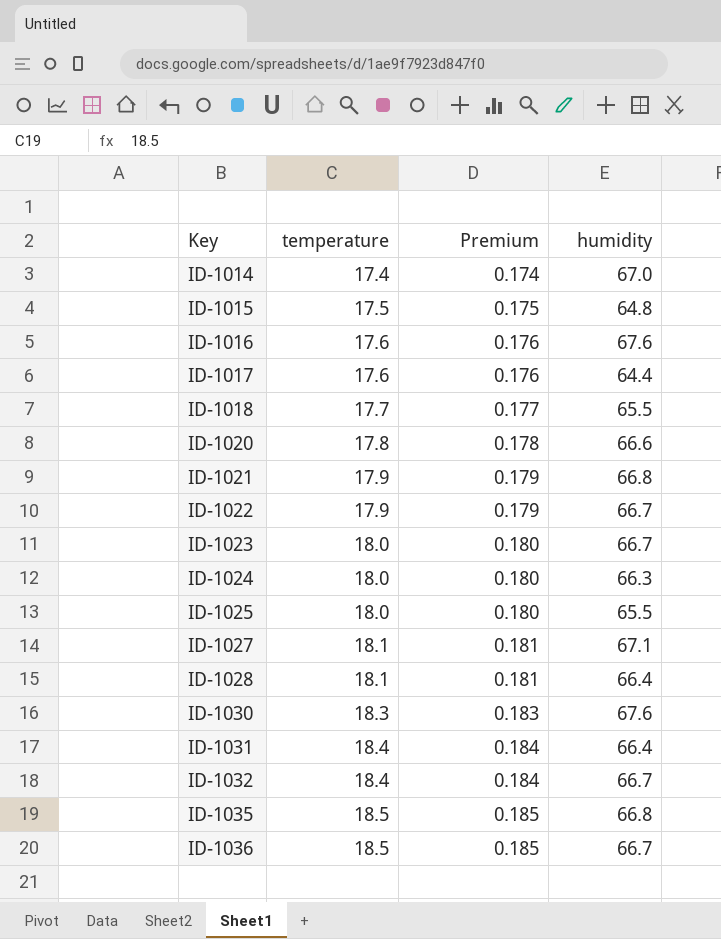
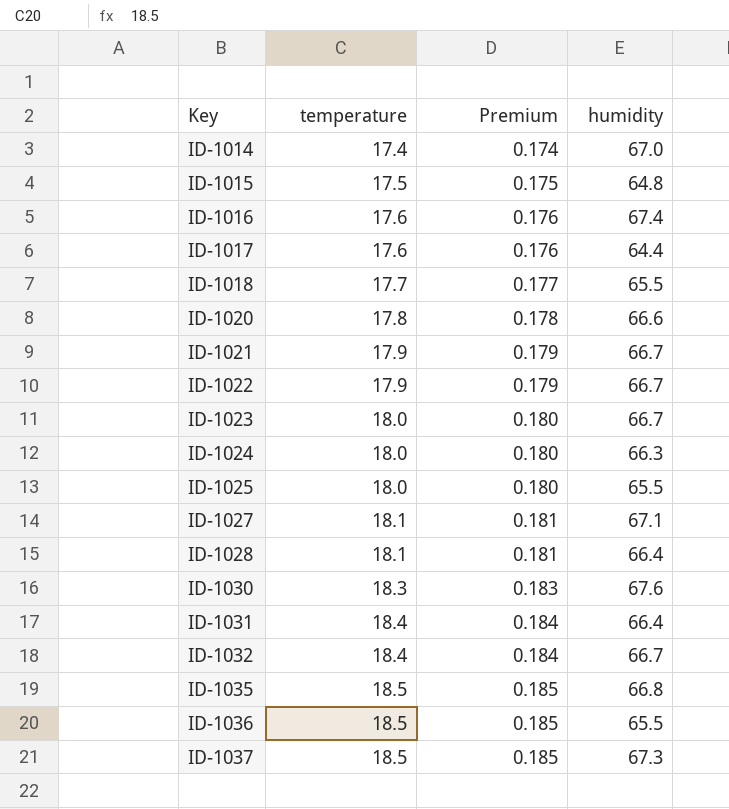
ID-1016 | humidity: 67.6 -> 67.4
ID-1021 | humidity: 66.8 -> 66.7
ID-1036 | humidity: 66.7 -> 65.5
row ID-1037: none -> 18.5 | 0.185 | 67.3

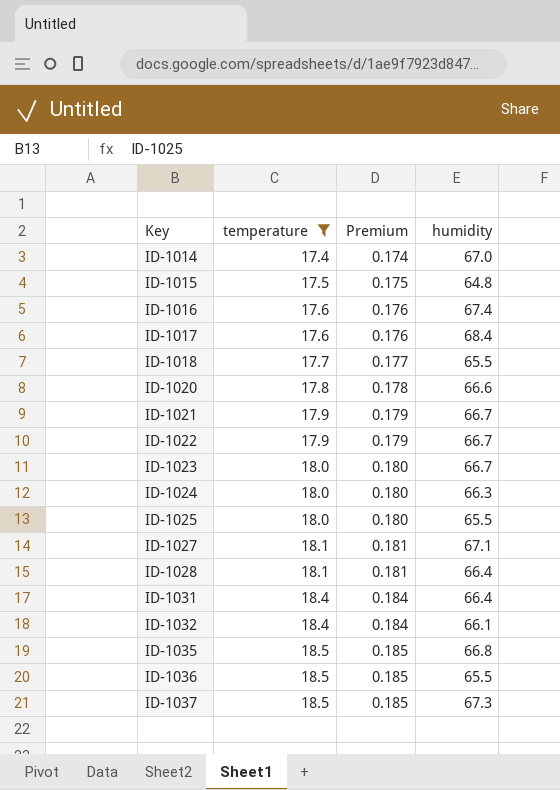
filter: none -> temperature != 18.3
ID-1017 | humidity: 64.4 -> 68.4
ID-1032 | humidity: 66.7 -> 66.1

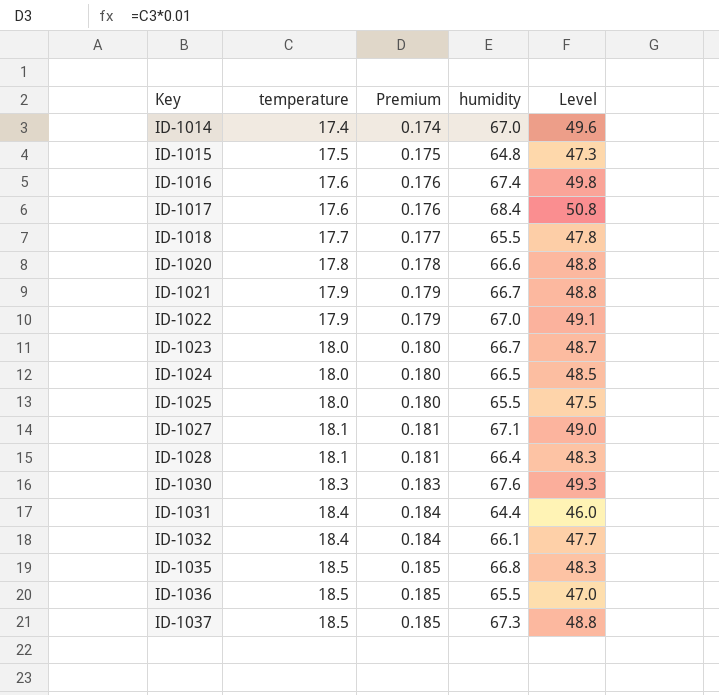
filter: temperature != 18.3 -> none
column Level | formula: none -> [humidity] - [temperature]
ID-1022 | humidity: 66.7 -> 67.0
ID-1024 | humidity: 66.3 -> 66.5
ID-1031 | humidity: 66.4 -> 64.4

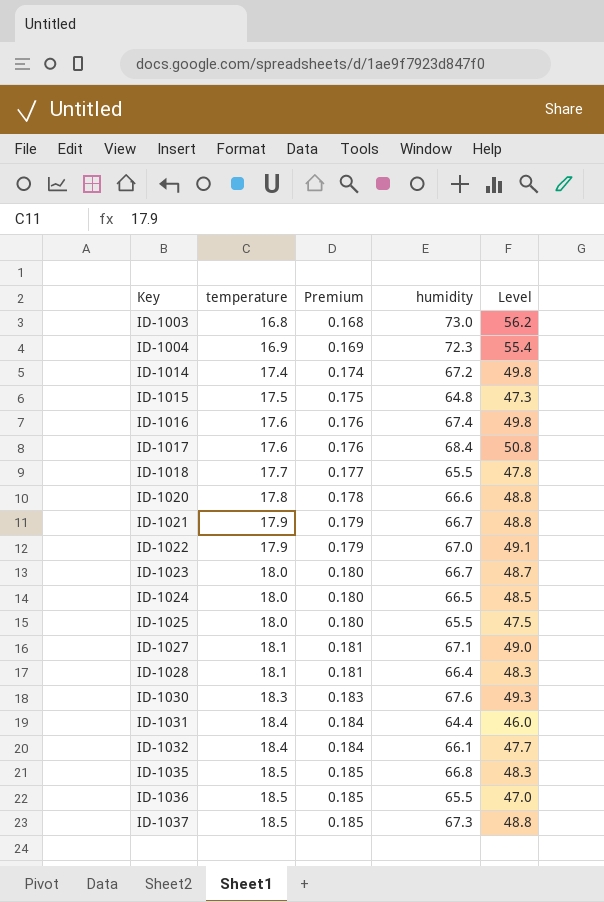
row ID-1003: none -> 16.8 | 0.168 | 73.0 | 56.2
row ID-1004: none -> 16.9 | 0.169 | 72.3 | 55.4
ID-1014 | humidity: 67.0 -> 67.2
ID-1014 | Level: 49.6 -> 49.8

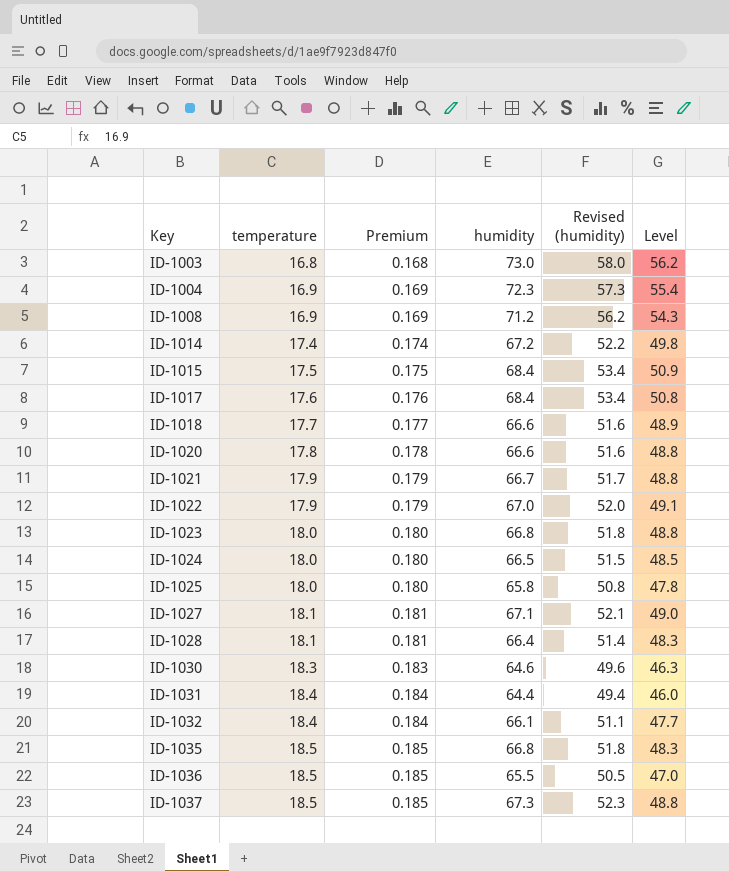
column Revised (humidity) | formula: none -> [humidity] - 15
row ID-1016: 17.6 | 0.176 | 67.4 | 49.8 -> none
row ID-1008: none -> 16.9 | 0.169 | 71.2 | 56.2 | 54.3
ID-1015 | humidity: 64.8 -> 68.4
ID-1015 | Level: 47.3 -> 50.9
ID-1018 | humidity: 65.5 -> 66.6
ID-1018 | Level: 47.8 -> 48.9
ID-1023 | humidity: 66.7 -> 66.8
ID-1023 | Level: 48.7 -> 48.8
ID-1025 | humidity: 65.5 -> 65.8
ID-1025 | Level: 47.5 -> 47.8
ID-1030 | humidity: 67.6 -> 64.6
ID-1030 | Level: 49.3 -> 46.3

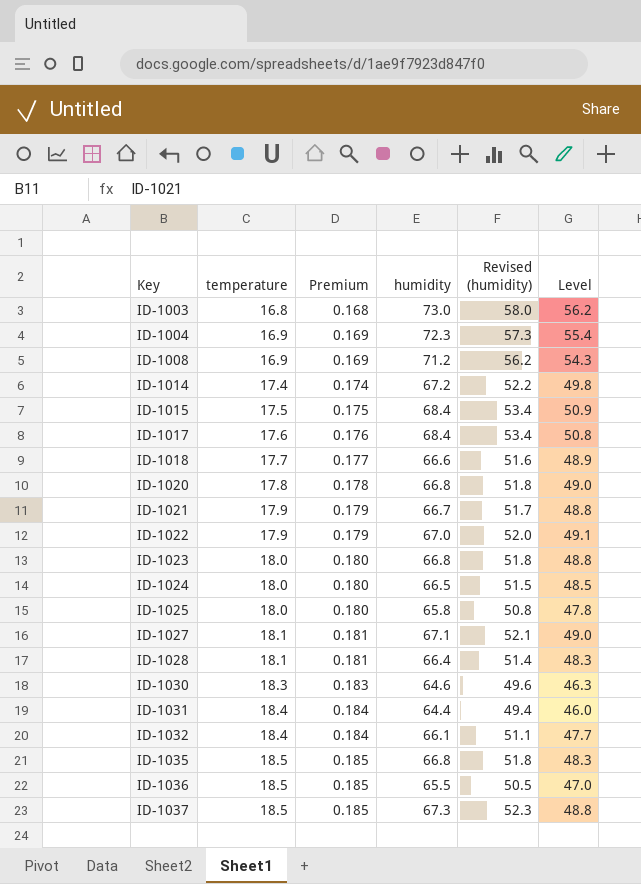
ID-1020 | humidity: 66.6 -> 66.8
ID-1020 | Revised (humidity): 51.6 -> 51.8
ID-1020 | Level: 48.8 -> 49.0

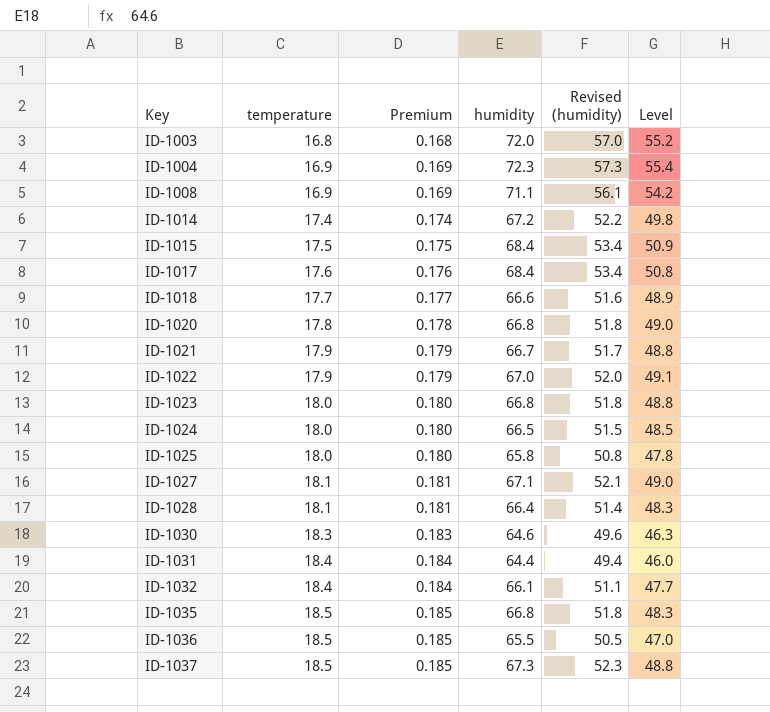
ID-1003 | humidity: 73.0 -> 72.0
ID-1003 | Revised (humidity): 58.0 -> 57.0
ID-1003 | Level: 56.2 -> 55.2
ID-1008 | humidity: 71.2 -> 71.1
ID-1008 | Revised (humidity): 56.2 -> 56.1
ID-1008 | Level: 54.3 -> 54.2

